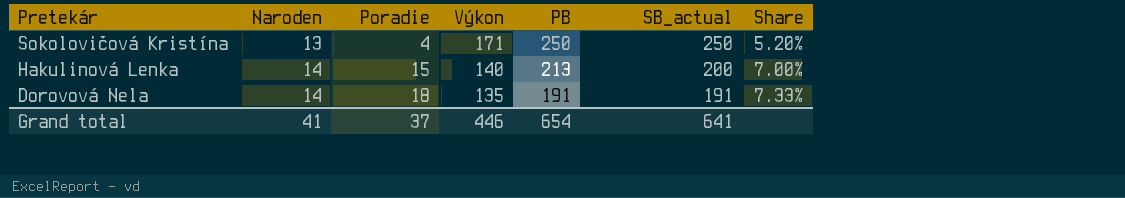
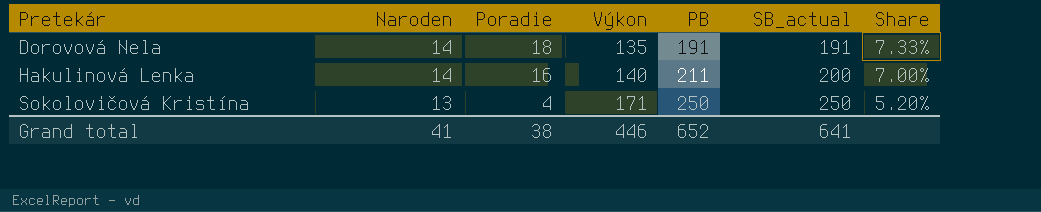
row order: Pretekár descending -> Pretekár ascending
Hakulinová Lenka | Poradie: 15 -> 16
Hakulinová Lenka | PB: 213 -> 211
Grand total | Poradie: 37 -> 38
Grand total | PB: 654 -> 652

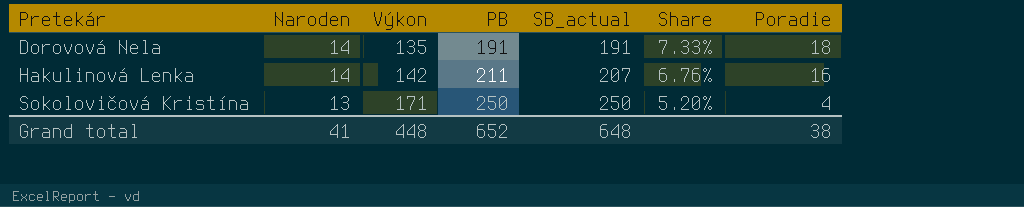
column Poradie | position: 3 -> 7
Hakulinová Lenka | Výkon: 140 -> 142
Hakulinová Lenka | SB_actual: 200 -> 207
Hakulinová Lenka | Share: 7.00% -> 6.76%
Grand total | Výkon: 446 -> 448
Grand total | SB_actual: 641 -> 648

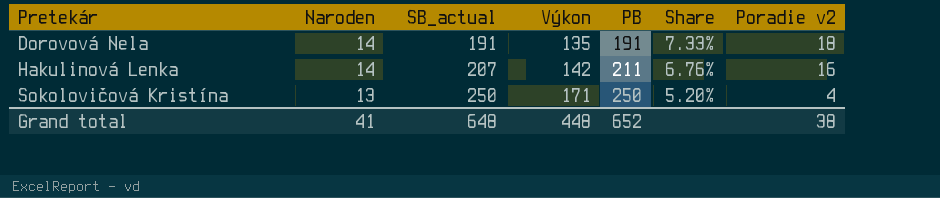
column SB_actual | position: 5 -> 3
column name: Poradie -> Poradie v2

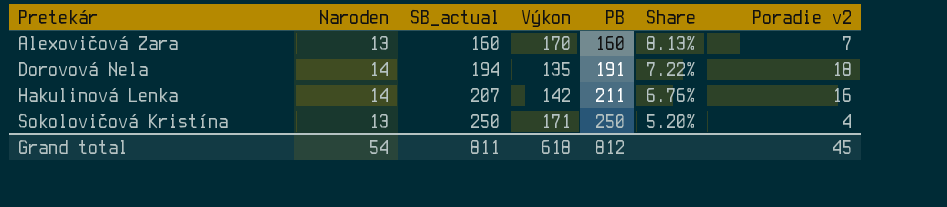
row Alexovičová Zara: none -> 13 | 160 | 170 | 160 | 8.13% | 7
Dorovová Nela | SB_actual: 191 -> 194
Dorovová Nela | Share: 7.33% -> 7.22%
Grand total | Naroden: 41 -> 54
Grand total | SB_actual: 648 -> 811
Grand total | Výkon: 448 -> 618
Grand total | PB: 652 -> 812
Grand total | Poradie v2: 38 -> 45

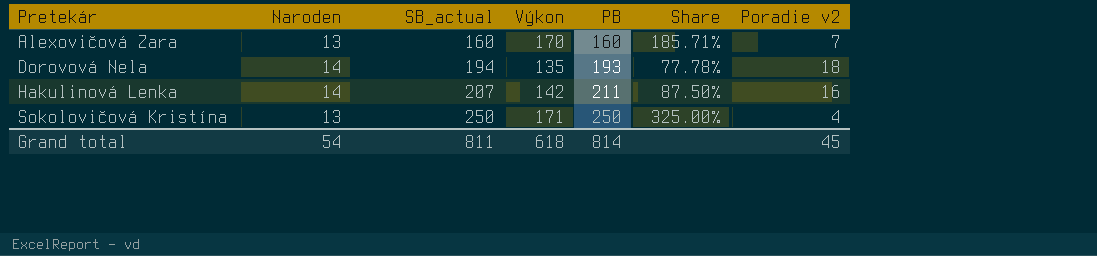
column Share | formula: [Naroden] / [SB_actual] -> [Naroden] / [Poradie v2]
Dorovová Nela | PB: 191 -> 193
Grand total | PB: 812 -> 814

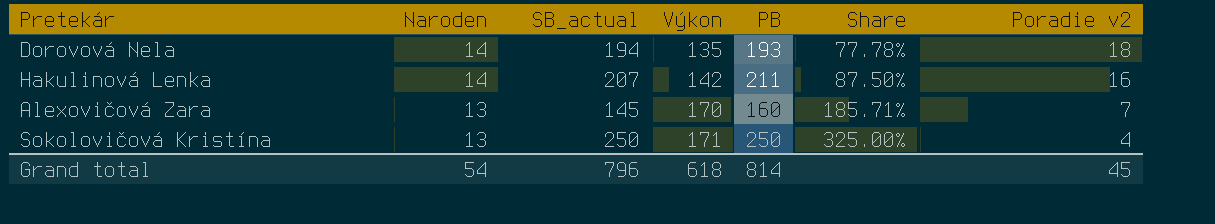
row order: Pretekár ascending -> Naroden descending
Alexovičová Zara | SB_actual: 160 -> 145
Grand total | SB_actual: 811 -> 796

